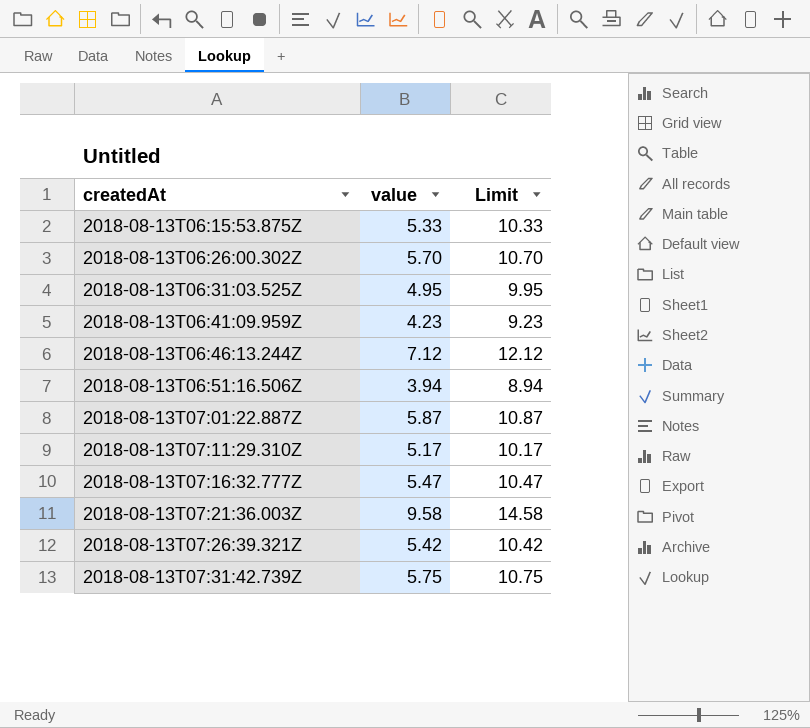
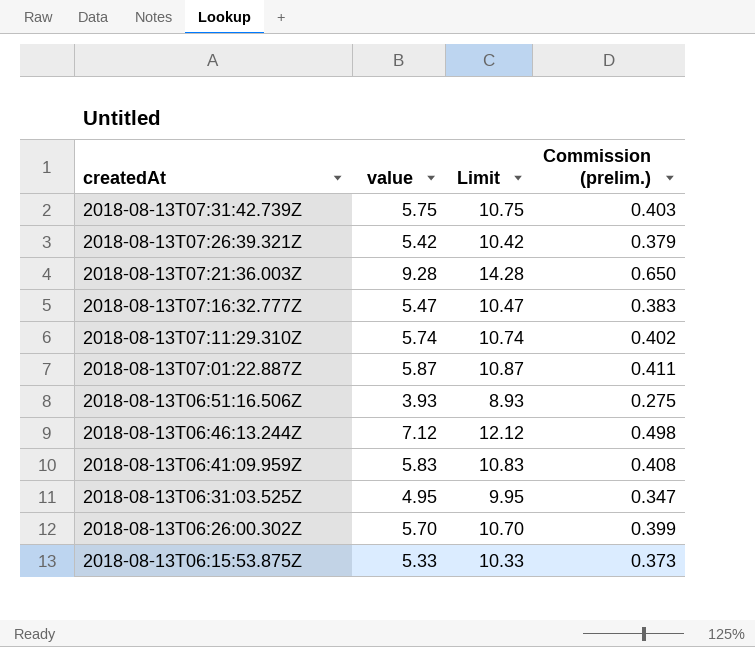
row order: createdAt ascending -> createdAt descending
column Commission (prelim.) | formula: none -> [value] * 0.07
2018-08-13T07:21:36.003Z | value: 9.58 -> 9.28
2018-08-13T07:21:36.003Z | Limit: 14.58 -> 14.28
2018-08-13T07:11:29.310Z | value: 5.17 -> 5.74
2018-08-13T07:11:29.310Z | Limit: 10.17 -> 10.74
2018-08-13T06:51:16.506Z | value: 3.94 -> 3.93
2018-08-13T06:51:16.506Z | Limit: 8.94 -> 8.93
2018-08-13T06:41:09.959Z | value: 4.23 -> 5.83
2018-08-13T06:41:09.959Z | Limit: 9.23 -> 10.83

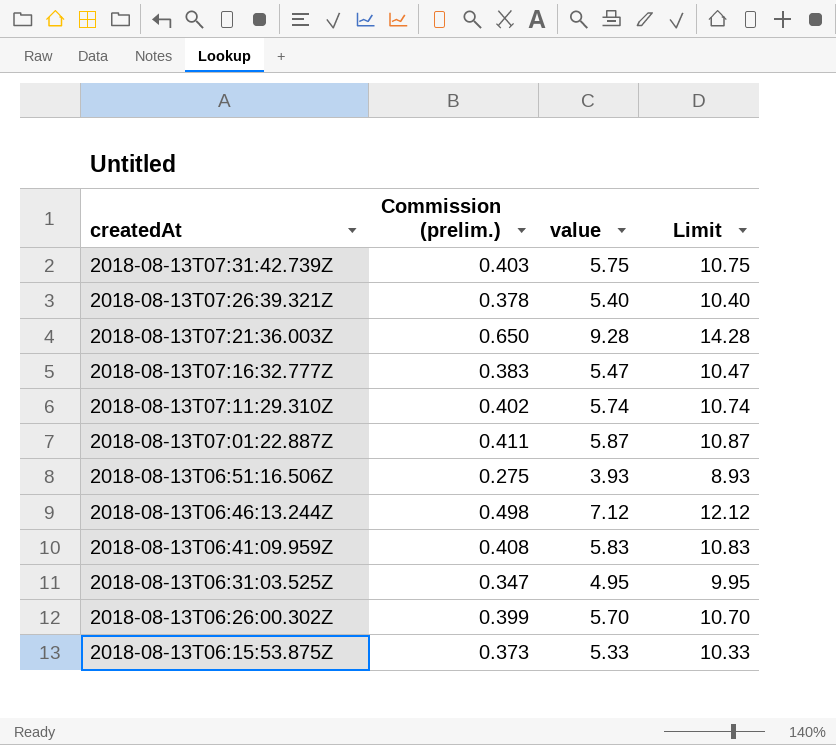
column Commission (prelim.) | position: 4 -> 2
2018-08-13T07:26:39.321Z | Commission (prelim.): 0.379 -> 0.378
2018-08-13T07:26:39.321Z | value: 5.42 -> 5.40
2018-08-13T07:26:39.321Z | Limit: 10.42 -> 10.40

